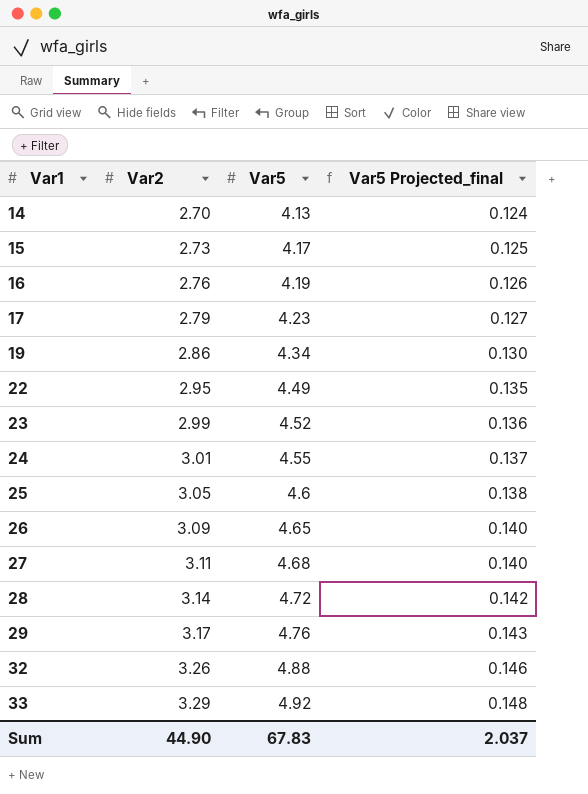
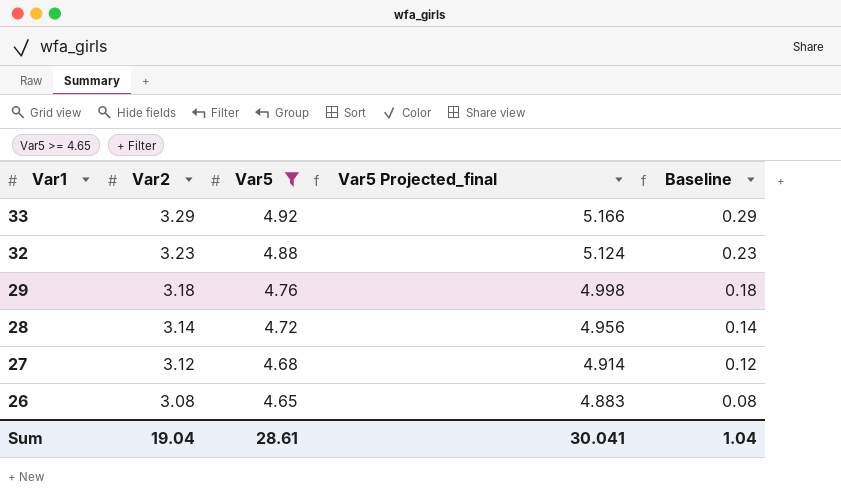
filter: none -> Var5 >= 4.65
row order: Var1 ascending -> Var1 descending
column Var5 Projected_final | formula: [Var5] * 0.03 -> [Var5] * 1.05
column Baseline | formula: none -> [Var2] - 3
32 | Var2: 3.26 -> 3.23
29 | Var2: 3.17 -> 3.18
27 | Var2: 3.11 -> 3.12
26 | Var2: 3.09 -> 3.08
Sum | Var2: 44.90 -> 19.04
Sum | Var5: 67.83 -> 28.61
Sum | Var5 Projected_final: 2.037 -> 30.041

